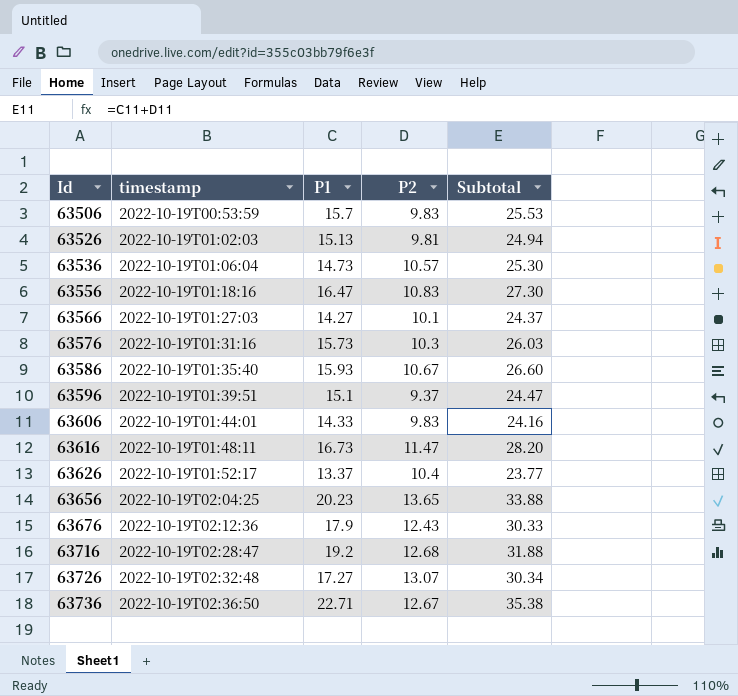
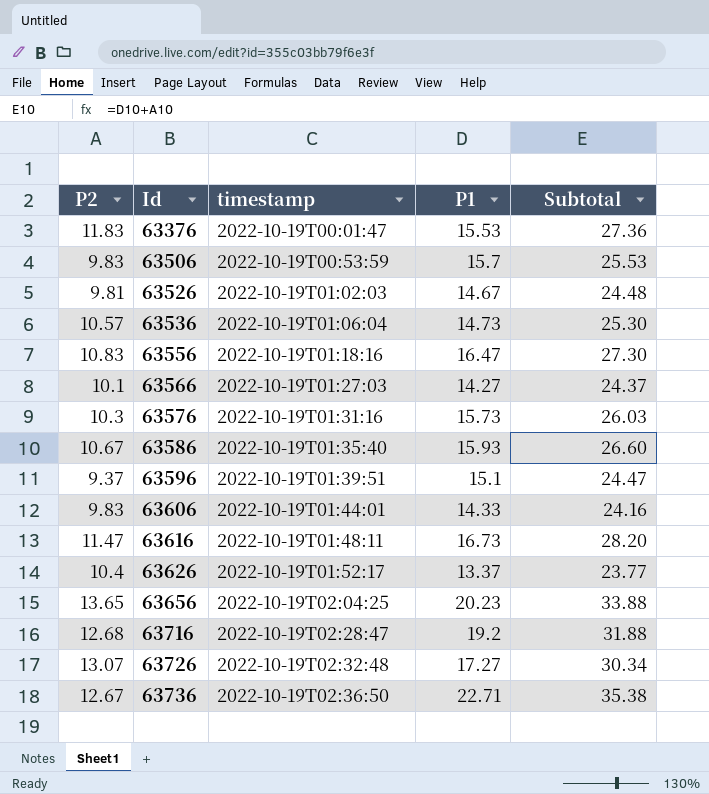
column P2 | position: 4 -> 1
row 63676: 2022-10-19T02:12:36 | 17.9 | 12.43 | 30.33 -> none
row 63376: none -> 11.83 | 2022-10-19T00:01:47 | 15.53 | 27.36
63526 | P1: 15.13 -> 14.67
63526 | Subtotal: 24.94 -> 24.48

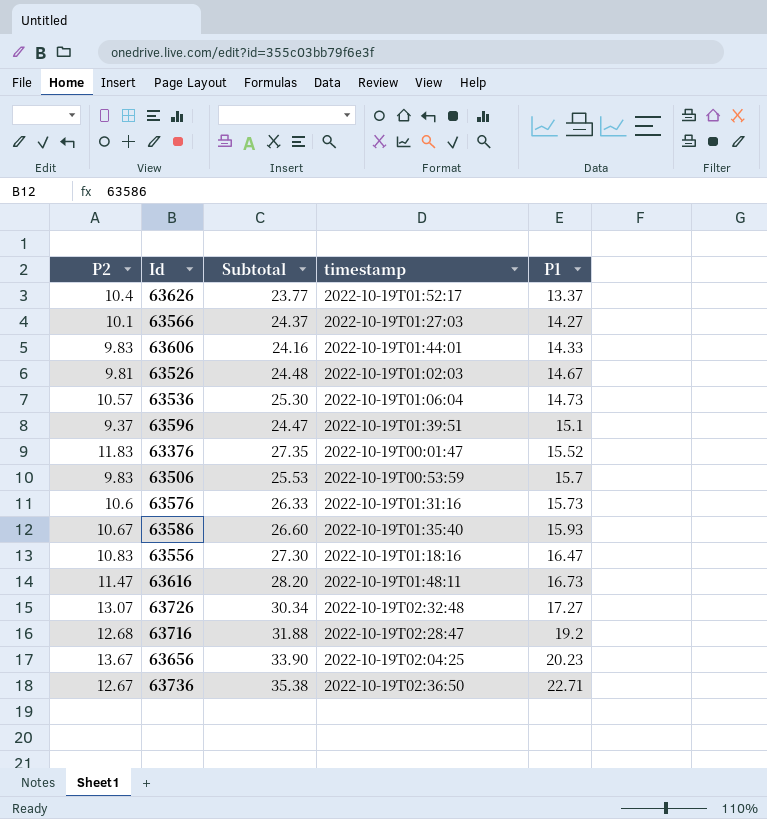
row order: Id ascending -> P1 ascending
column Subtotal | position: 5 -> 3
63376 | Subtotal: 27.36 -> 27.35
63376 | P1: 15.53 -> 15.52
63576 | P2: 10.3 -> 10.6
63576 | Subtotal: 26.03 -> 26.33
63656 | P2: 13.65 -> 13.67
63656 | Subtotal: 33.88 -> 33.90

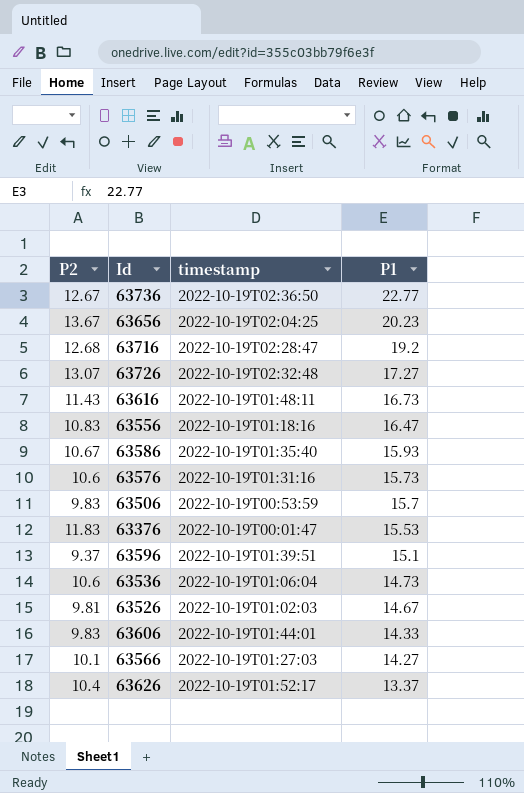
row order: P1 ascending -> P1 descending
column Subtotal | formula: [P2] + [P1] -> none
63736 | P1: 22.71 -> 22.77
63616 | P2: 11.47 -> 11.43
63376 | P1: 15.52 -> 15.53
63536 | P2: 10.57 -> 10.6

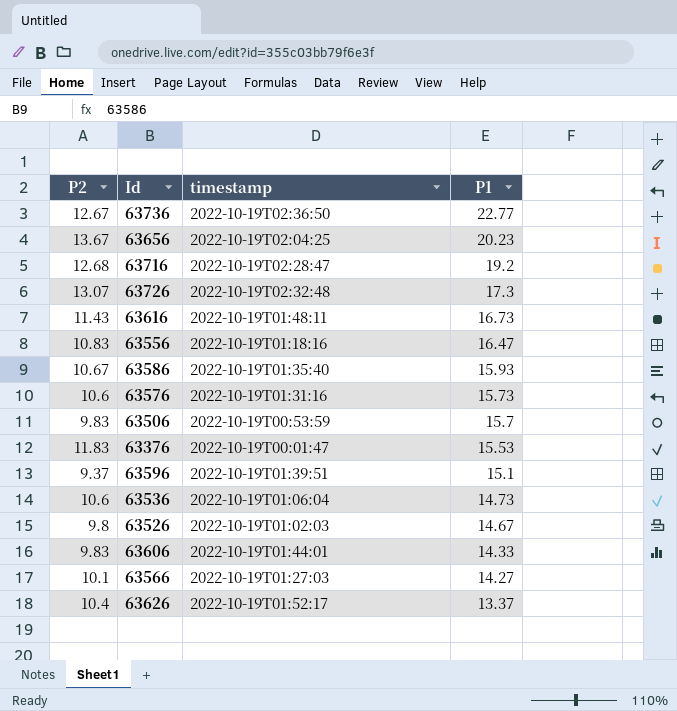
63726 | P1: 17.27 -> 17.3
63526 | P2: 9.81 -> 9.8

